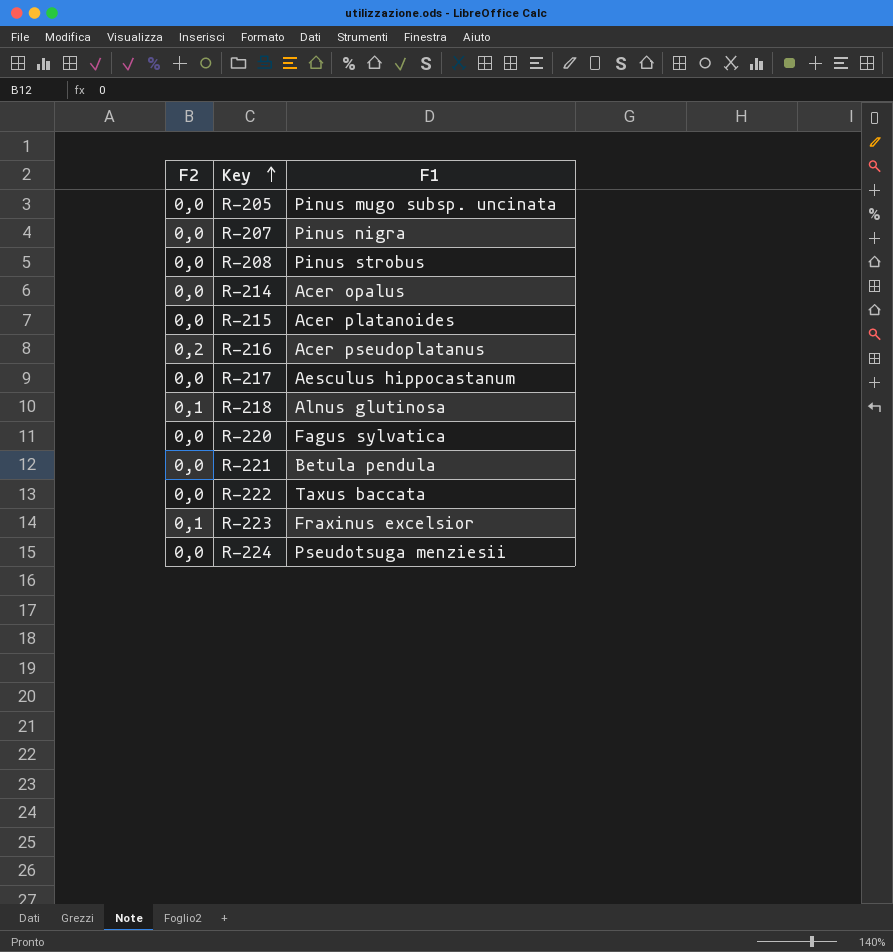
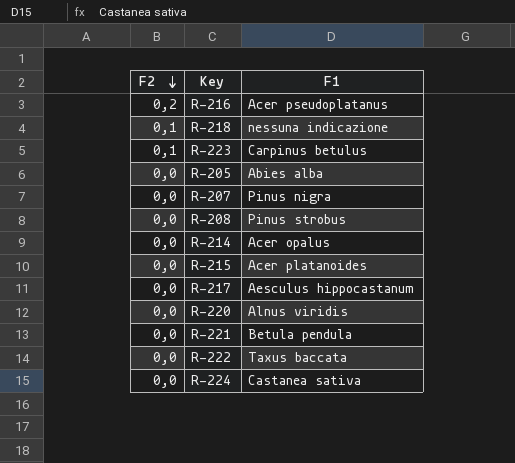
row order: Key ascending -> F2 descending
R-218 | F1: Alnus glutinosa -> nessuna indicazione
R-223 | F1: Fraxinus excelsior -> Carpinus betulus
R-205 | F1: Pinus mugo subsp. uncinata -> Abies alba
R-220 | F1: Fagus sylvatica -> Alnus viridis
R-224 | F1: Pseudotsuga menziesii -> Castanea sativa

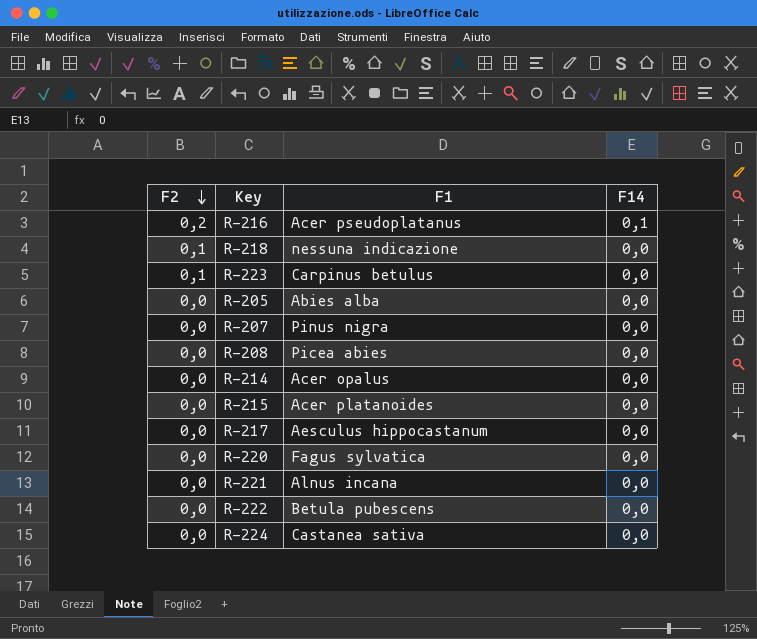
column F14 | position: none -> 4
R-208 | F1: Pinus strobus -> Picea abies
R-220 | F1: Alnus viridis -> Fagus sylvatica
R-221 | F1: Betula pendula -> Alnus incana
R-222 | F1: Taxus baccata -> Betula pubescens

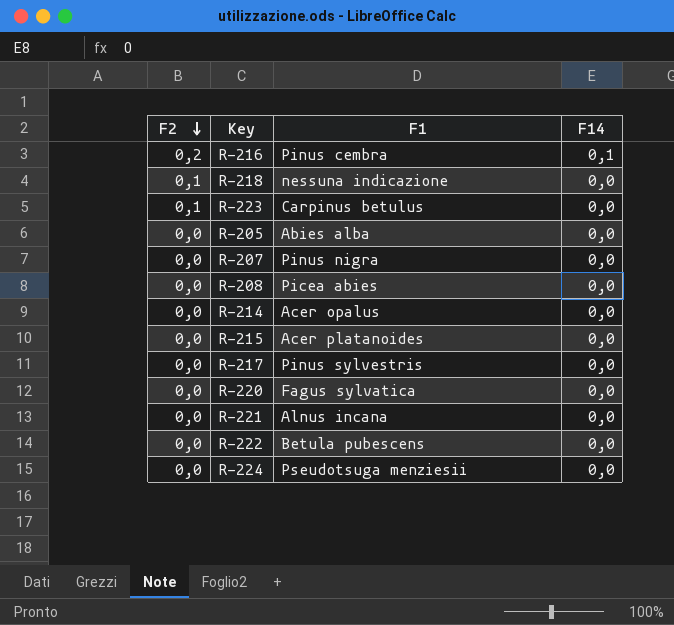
R-216 | F1: Acer pseudoplatanus -> Pinus cembra
R-217 | F1: Aesculus hippocastanum -> Pinus sylvestris
R-224 | F1: Castanea sativa -> Pseudotsuga menziesii

